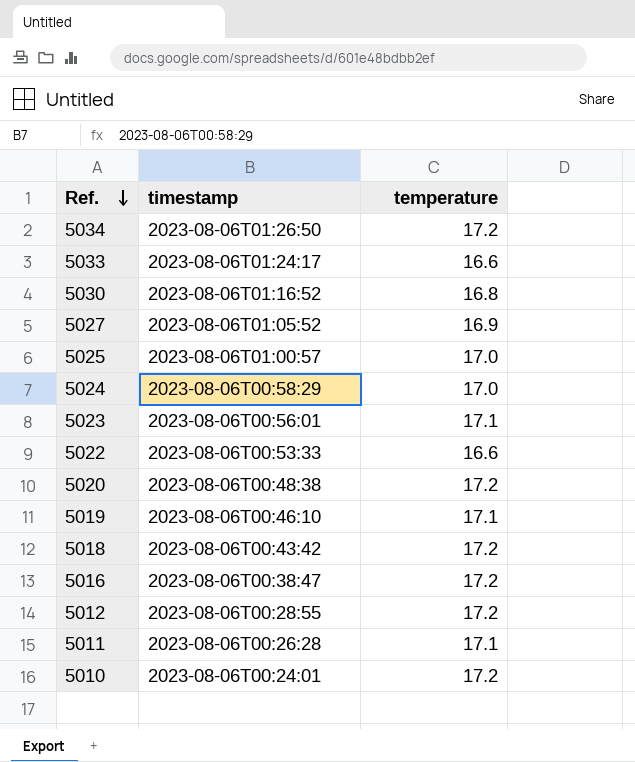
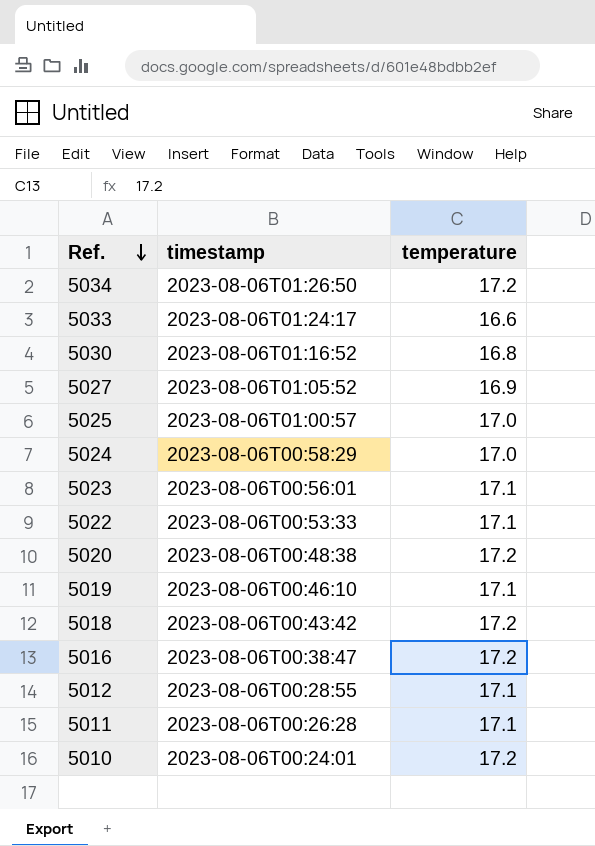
5022 | temperature: 16.6 -> 17.1
5012 | temperature: 17.2 -> 17.1

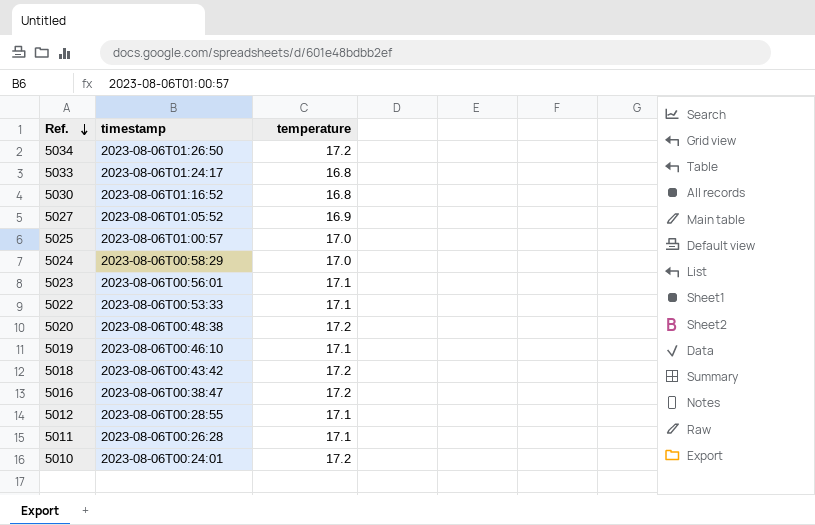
5033 | temperature: 16.6 -> 16.8

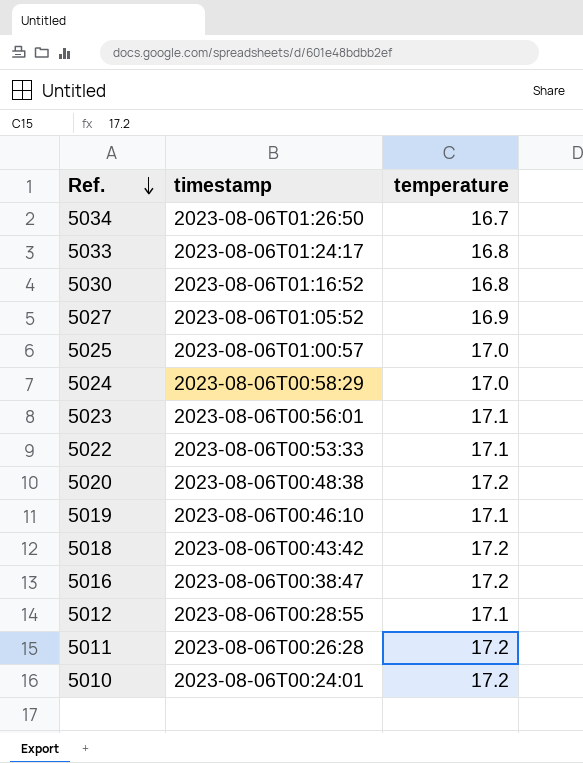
5034 | temperature: 17.2 -> 16.7
5011 | temperature: 17.1 -> 17.2

